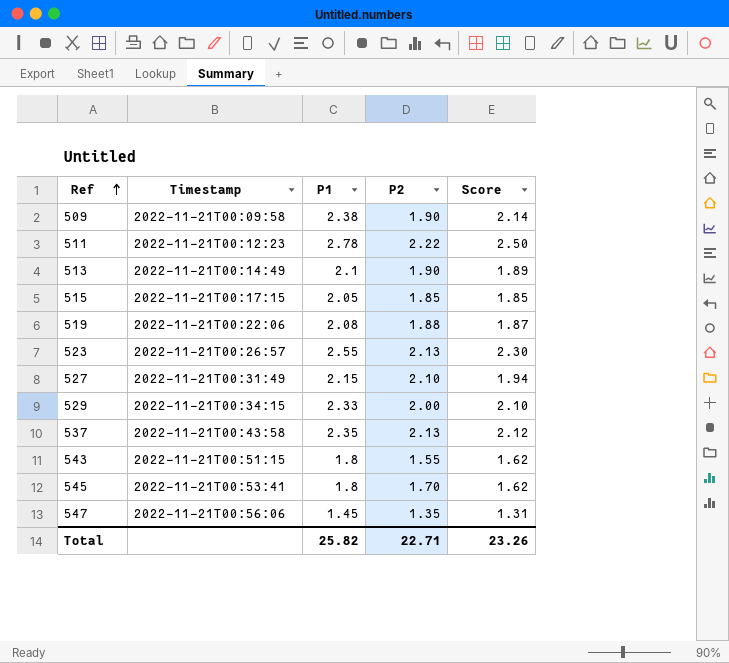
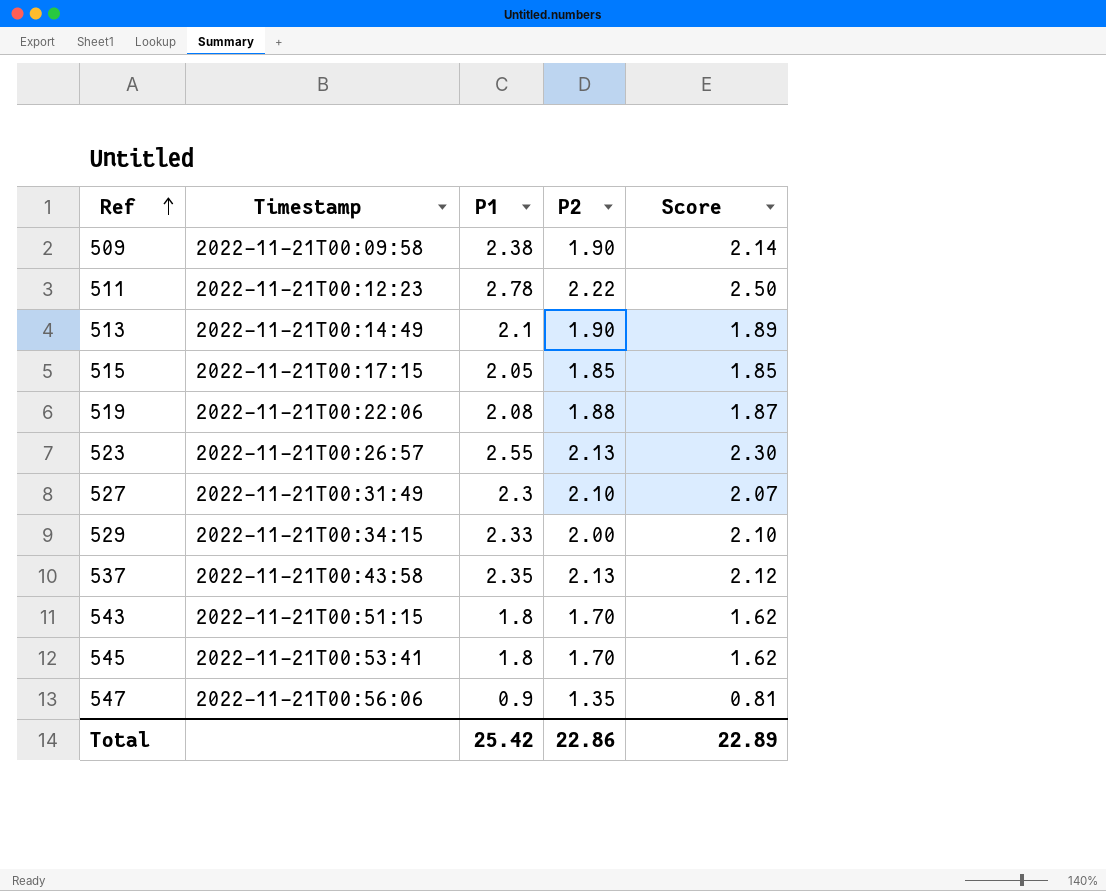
527 | P1: 2.15 -> 2.3
527 | Score: 1.94 -> 2.07
543 | P2: 1.55 -> 1.70
547 | P1: 1.45 -> 0.9
547 | Score: 1.31 -> 0.81
Total | P1: 25.82 -> 25.42
Total | P2: 22.71 -> 22.86
Total | Score: 23.26 -> 22.89

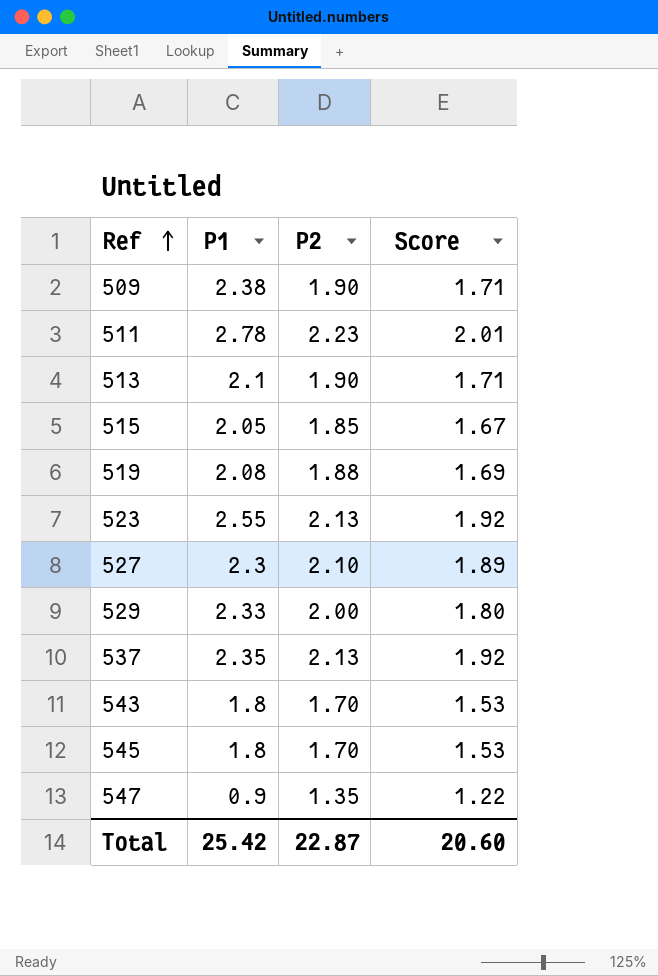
column Timestamp | position: 2 -> none
column Score | formula: [P1] * 0.9 -> [P2] * 0.9
511 | P2: 2.22 -> 2.23
Total | P2: 22.86 -> 22.87
Total | Score: 22.89 -> 20.60

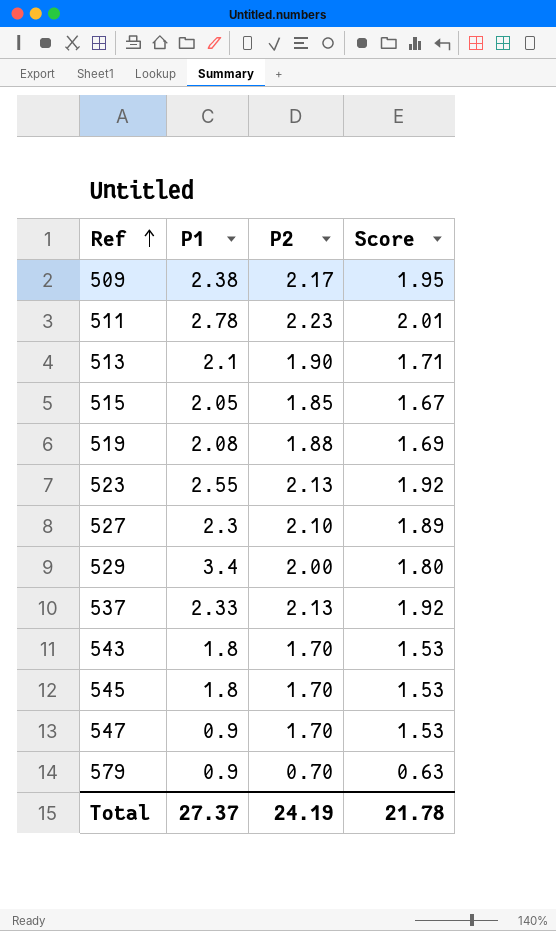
509 | P2: 1.90 -> 2.17
509 | Score: 1.71 -> 1.95
529 | P1: 2.33 -> 3.4
537 | P1: 2.35 -> 2.33
547 | P2: 1.35 -> 1.70
547 | Score: 1.22 -> 1.53
row 579: none -> 0.9 | 0.70 | 0.63
Total | P1: 25.42 -> 27.37
Total | P2: 22.87 -> 24.19
Total | Score: 20.60 -> 21.78

